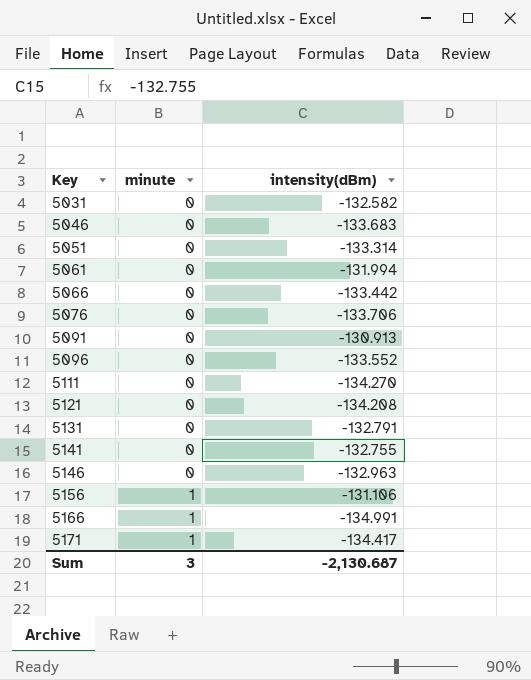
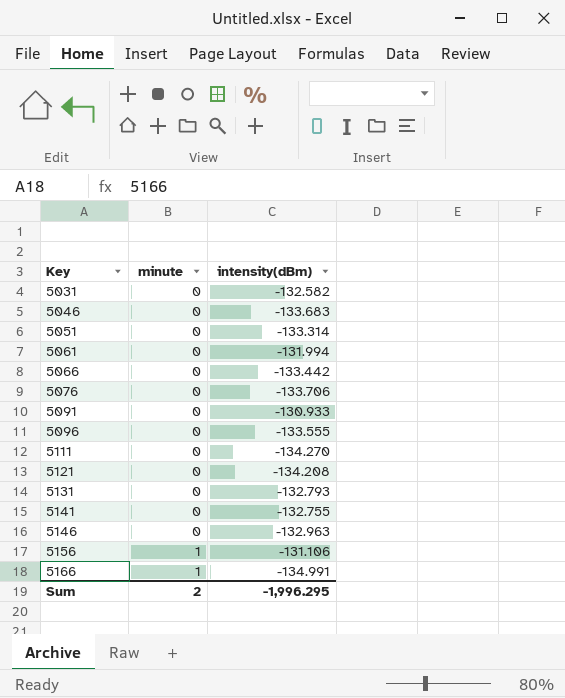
row 5171: 1 | -134.417 -> none
5091 | intensity(dBm): -130.913 -> -130.933
5096 | intensity(dBm): -133.552 -> -133.555
5131 | intensity(dBm): -132.791 -> -132.793
Sum | minute: 3 -> 2
Sum | intensity(dBm): -2,130.687 -> -1,996.295

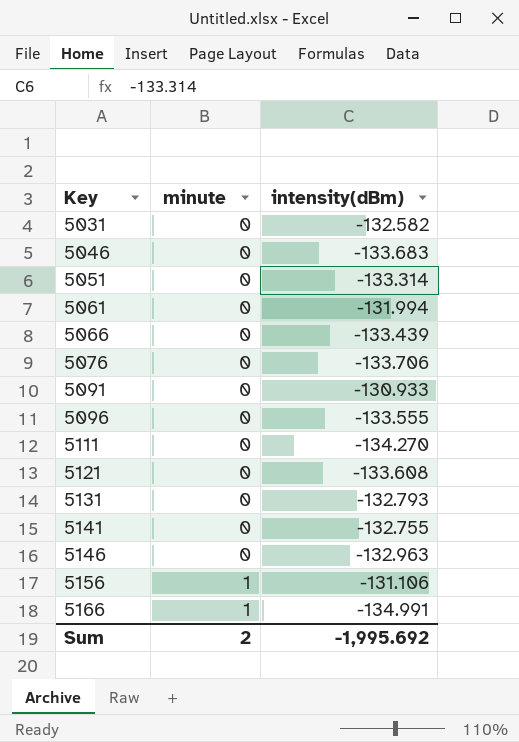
5066 | intensity(dBm): -133.442 -> -133.439
5121 | intensity(dBm): -134.208 -> -133.608
Sum | intensity(dBm): -1,996.295 -> -1,995.692

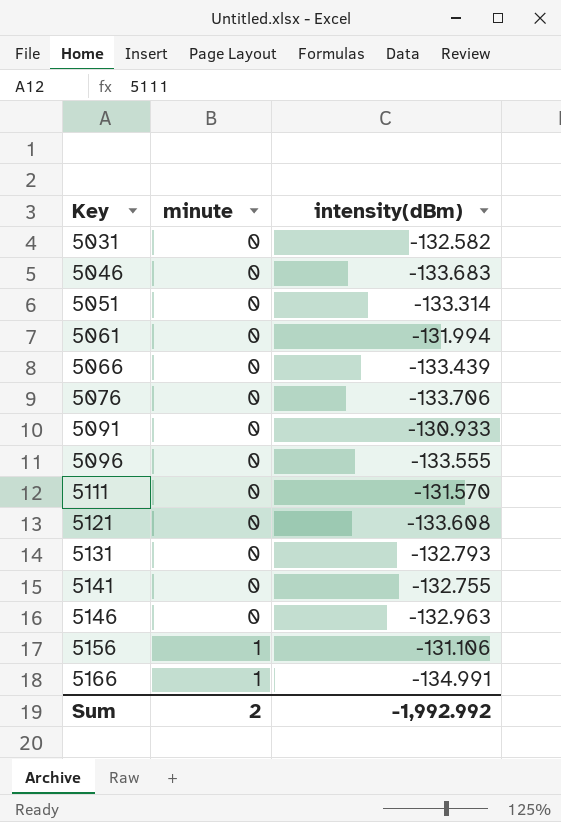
5111 | intensity(dBm): -134.270 -> -131.570
Sum | intensity(dBm): -1,995.692 -> -1,992.992

